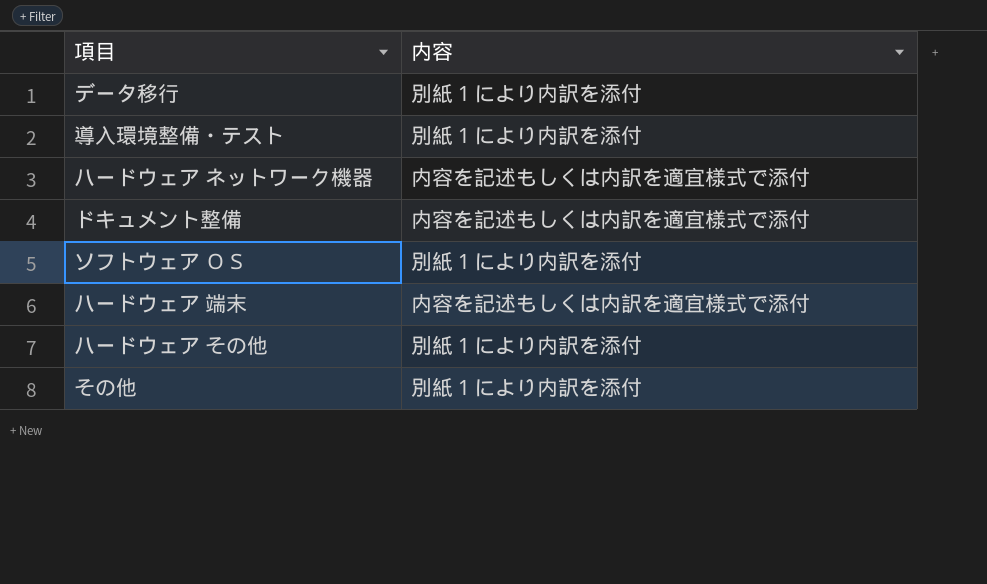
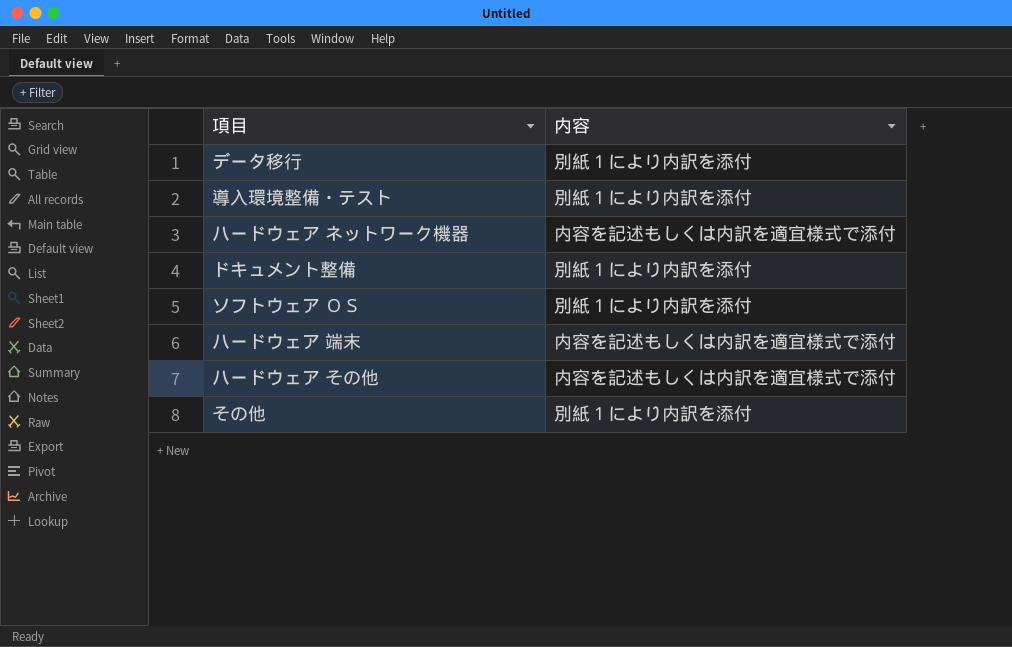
ドキュメント整備 | 内容: 内容を記述もしくは内訳を適宜様式で添付 -> 別紙１により内訳を添付
ハードウェア その他 | 内容: 別紙１により内訳を添付 -> 内容を記述もしくは内訳を適宜様式で添付

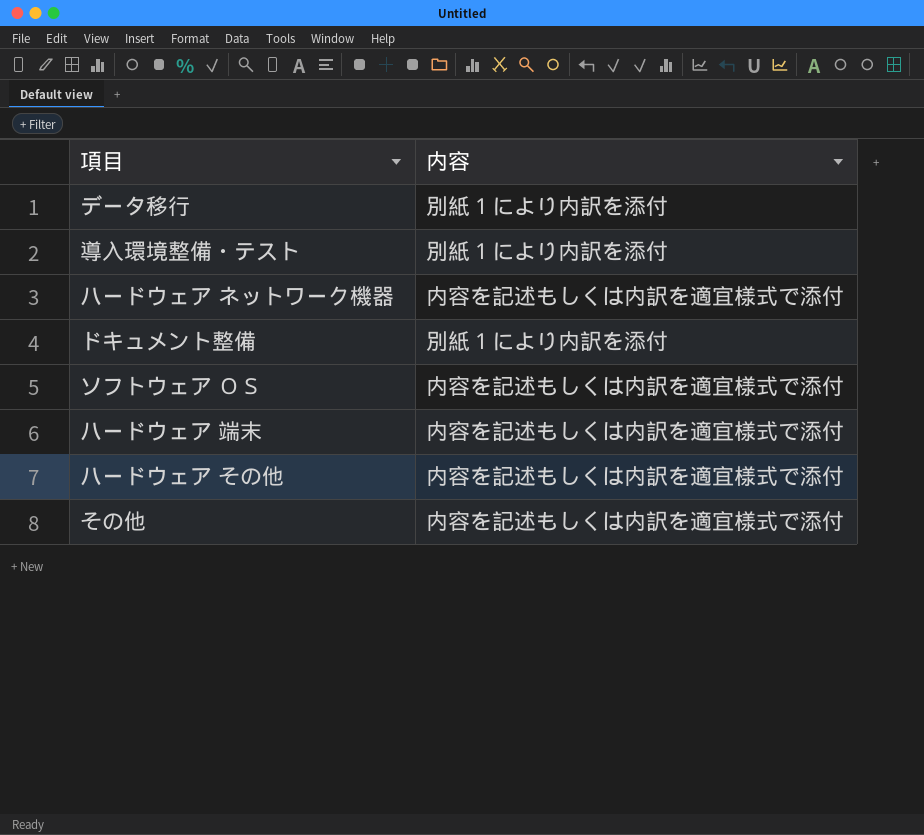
ソフトウェア ＯＳ | 内容: 別紙１により内訳を添付 -> 内容を記述もしくは内訳を適宜様式で添付
その他 | 内容: 別紙１により内訳を添付 -> 内容を記述もしくは内訳を適宜様式で添付

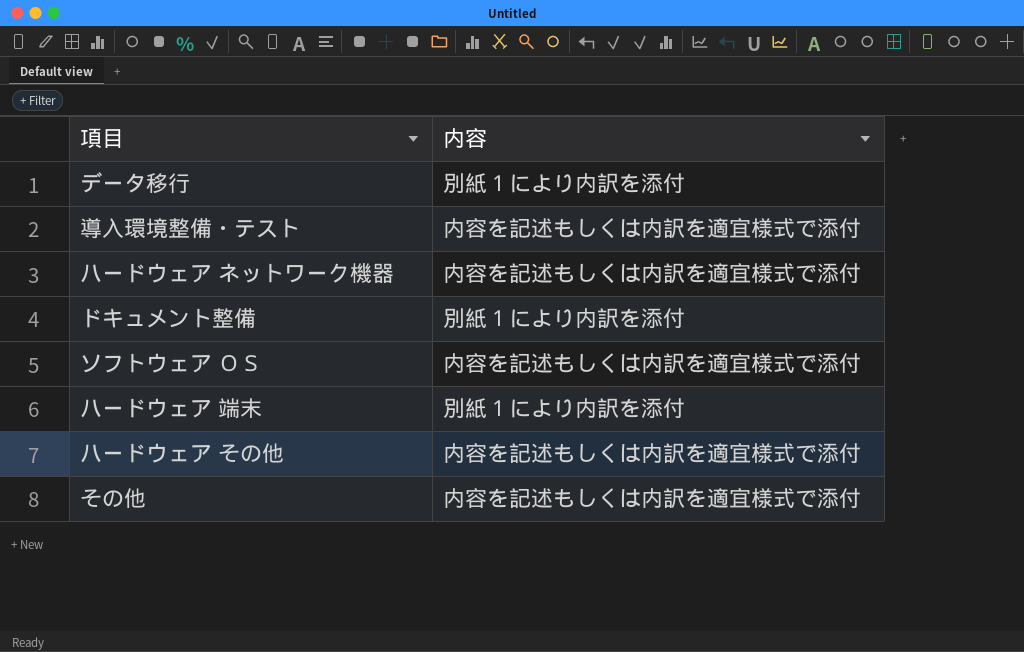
導入環境整備・テスト | 内容: 別紙１により内訳を添付 -> 内容を記述もしくは内訳を適宜様式で添付
ハードウェア 端末 | 内容: 内容を記述もしくは内訳を適宜様式で添付 -> 別紙１により内訳を添付

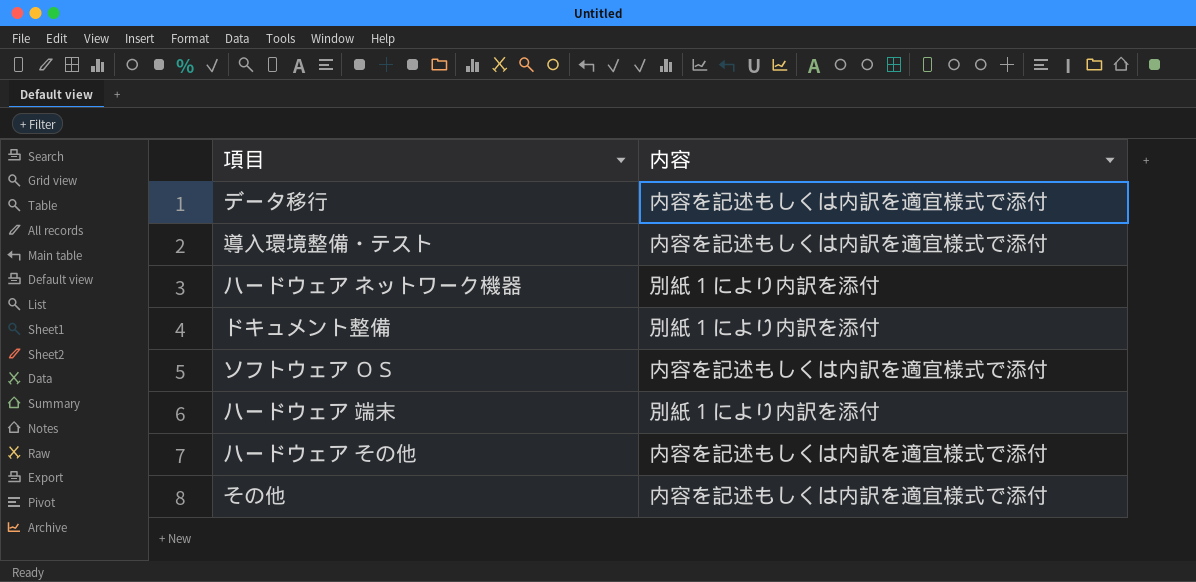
データ移行 | 内容: 別紙１により内訳を添付 -> 内容を記述もしくは内訳を適宜様式で添付
ハードウェア ネットワーク機器 | 内容: 内容を記述もしくは内訳を適宜様式で添付 -> 別紙１により内訳を添付

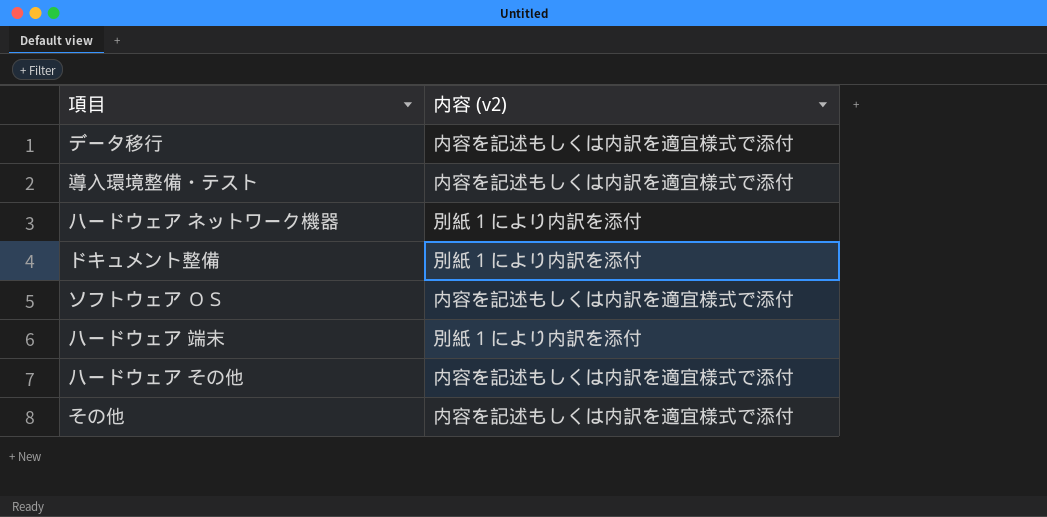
column name: 内容 -> 内容 (v2)

